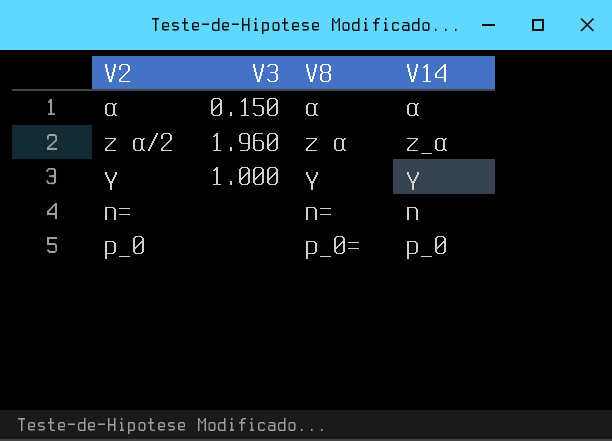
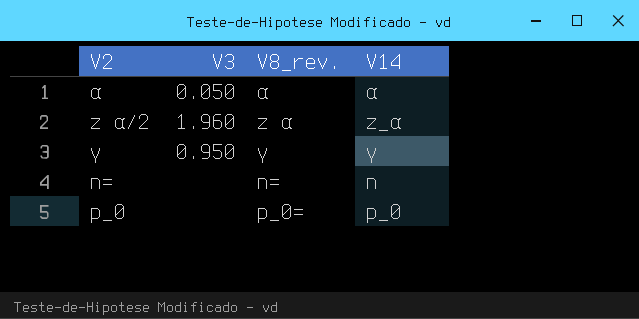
column name: V8 -> V8_rev.
α | V3: 0.150 -> 0.050
γ | V3: 1.000 -> 0.950

